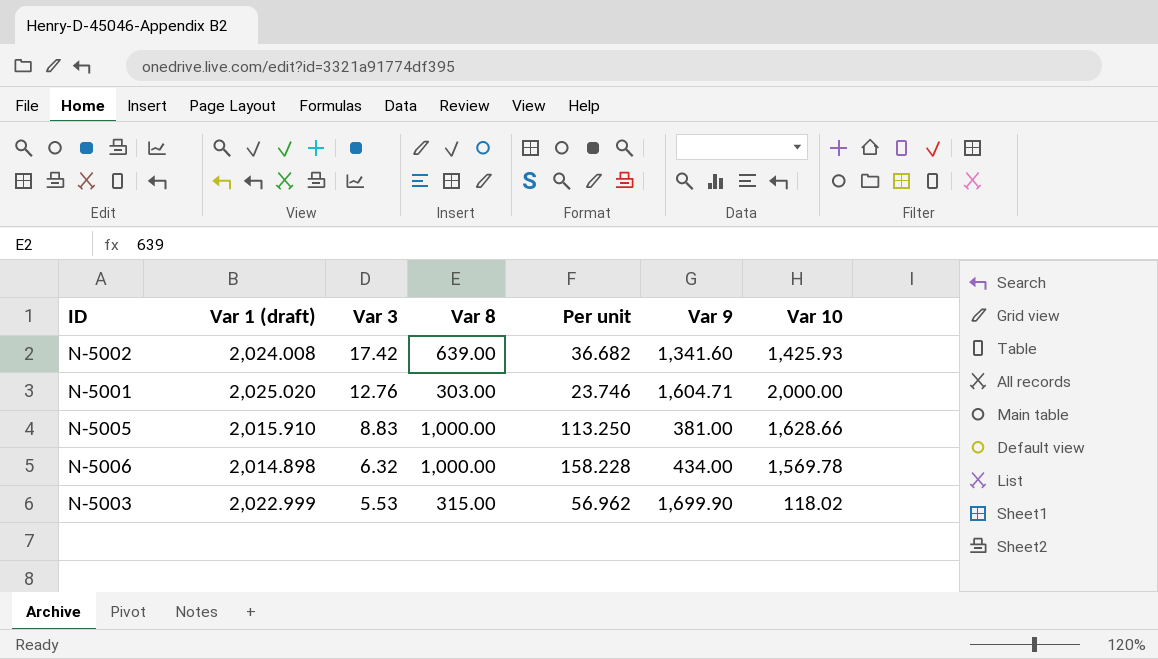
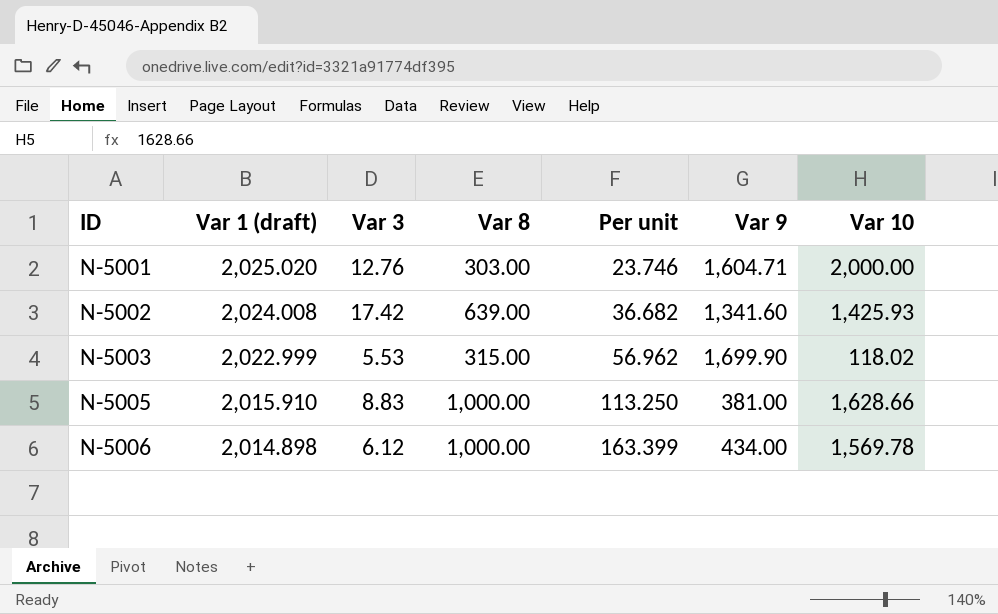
row order: Var 3 descending -> ID ascending
N-5006 | Var 3: 6.32 -> 6.12
N-5006 | Per unit: 158.228 -> 163.399

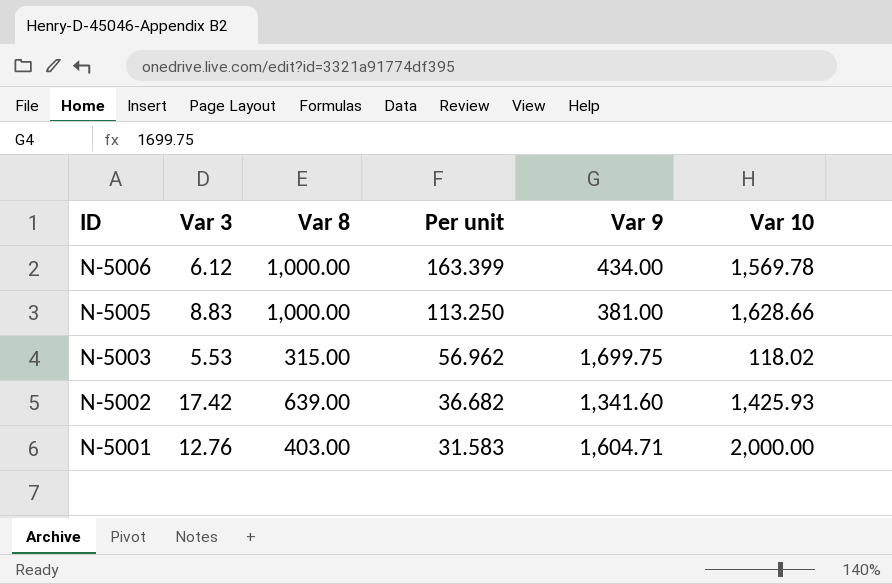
row order: ID ascending -> ID descending
column Var 1 (draft) | position: 2 -> none
N-5003 | Var 9: 1,699.90 -> 1,699.75
N-5001 | Var 8: 303.00 -> 403.00
N-5001 | Per unit: 23.746 -> 31.583

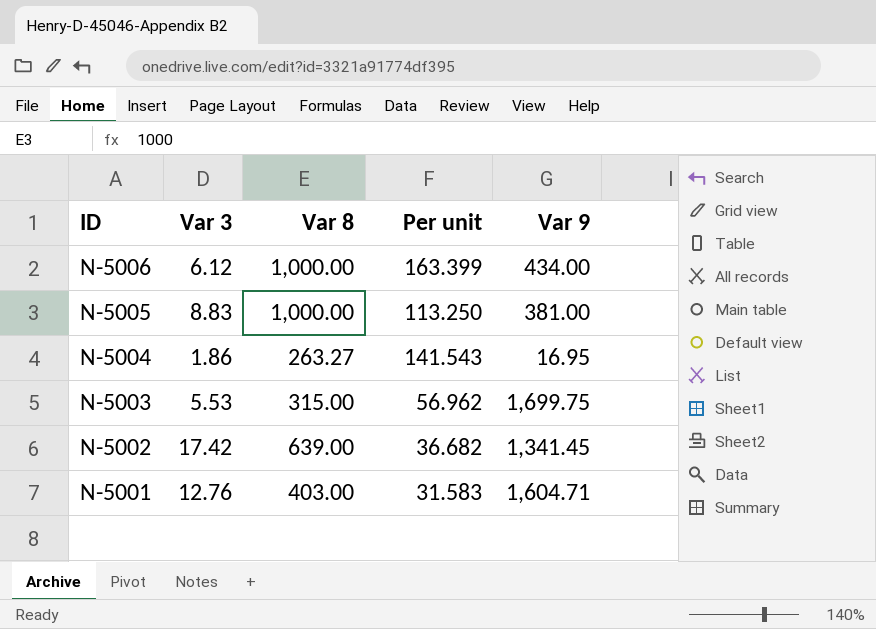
column Var 10 | position: 6 -> none
row N-5004: none -> 1.86 | 263.27 | 141.543 | 16.95
N-5002 | Var 9: 1,341.60 -> 1,341.45

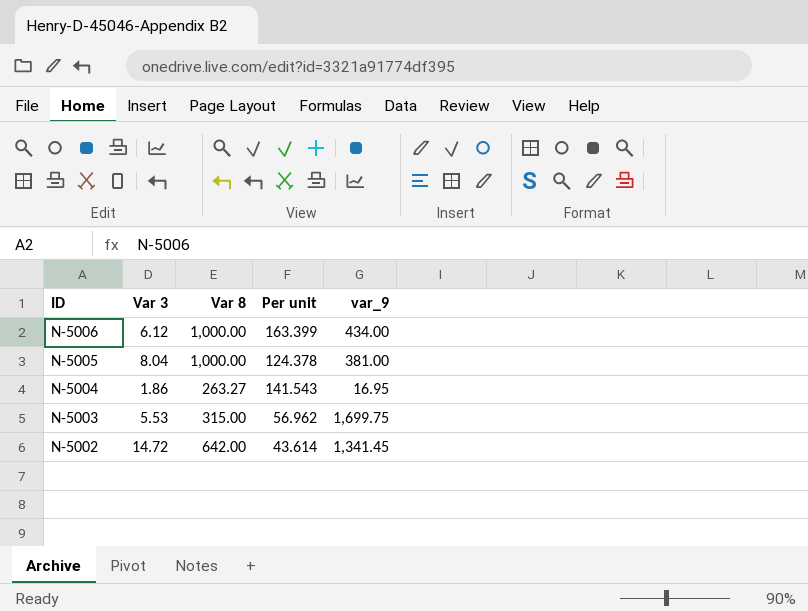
column name: Var 9 -> var_9
row N-5001: 12.76 | 403.00 | 31.583 | 1,604.71 -> none
N-5005 | Var 3: 8.83 -> 8.04
N-5005 | Per unit: 113.250 -> 124.378
N-5002 | Var 3: 17.42 -> 14.72
N-5002 | Var 8: 639.00 -> 642.00
N-5002 | Per unit: 36.682 -> 43.614

